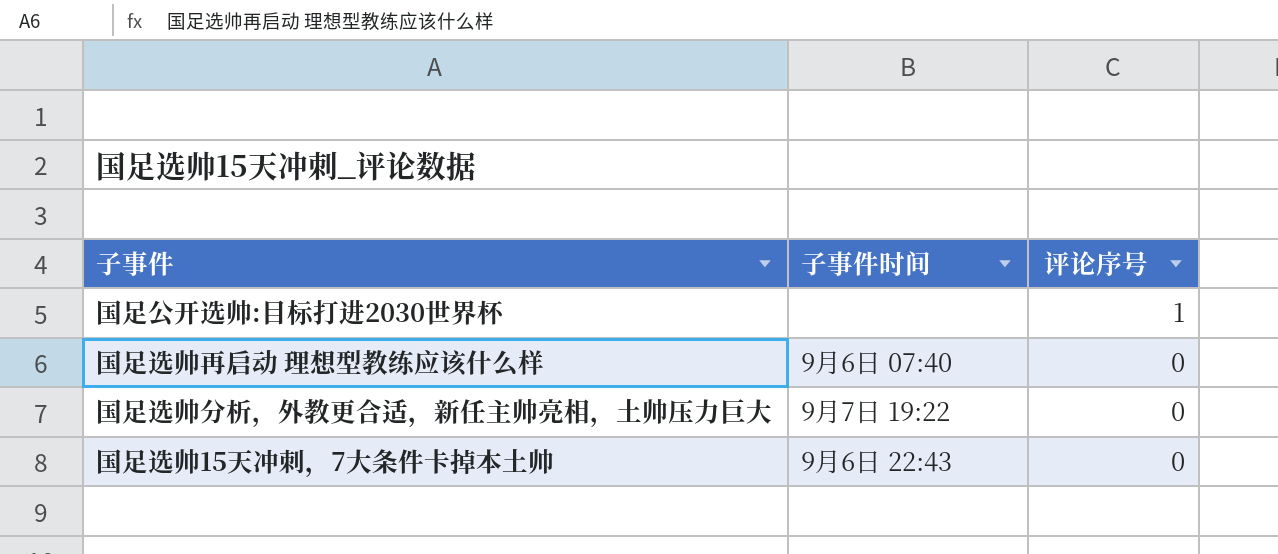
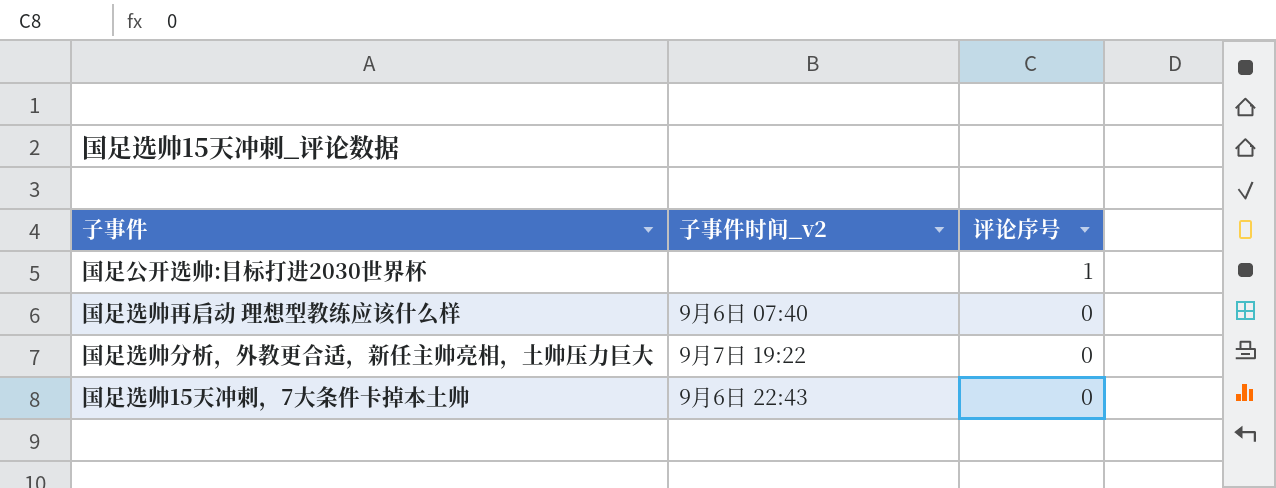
column name: 子事件时间 -> 子事件时间_v2

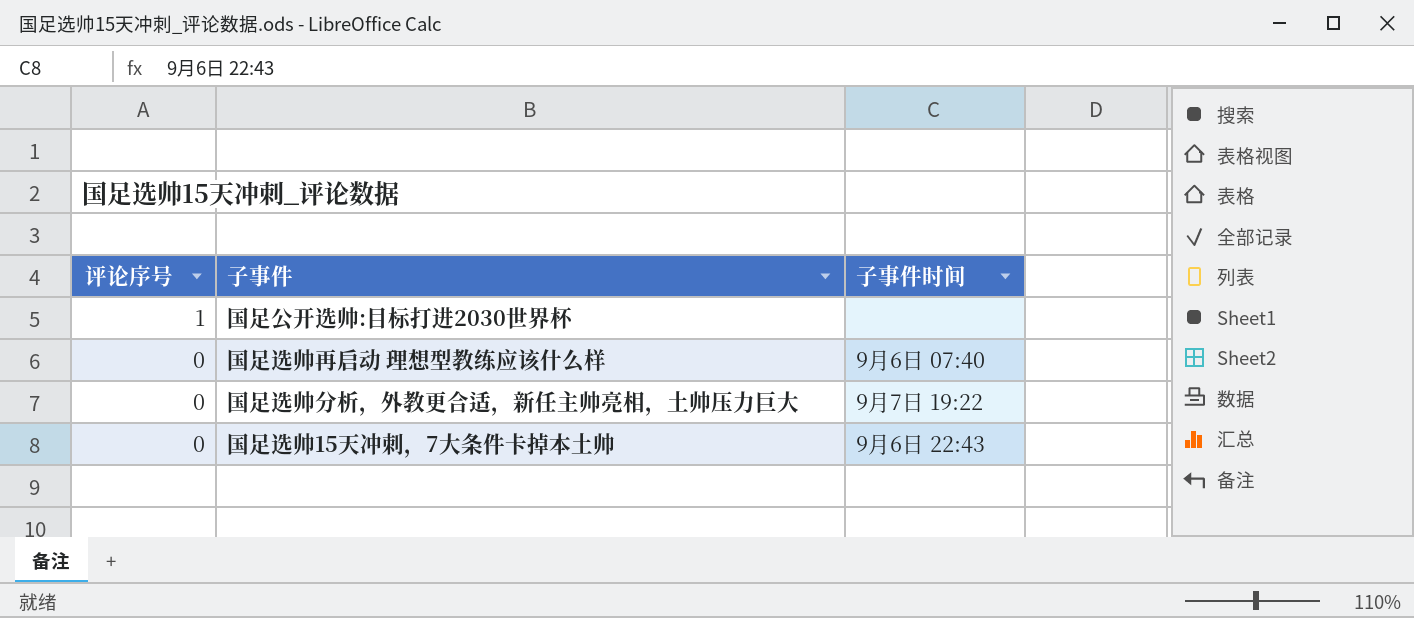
column 评论序号 | position: 3 -> 1
column name: 子事件时间_v2 -> 子事件时间

